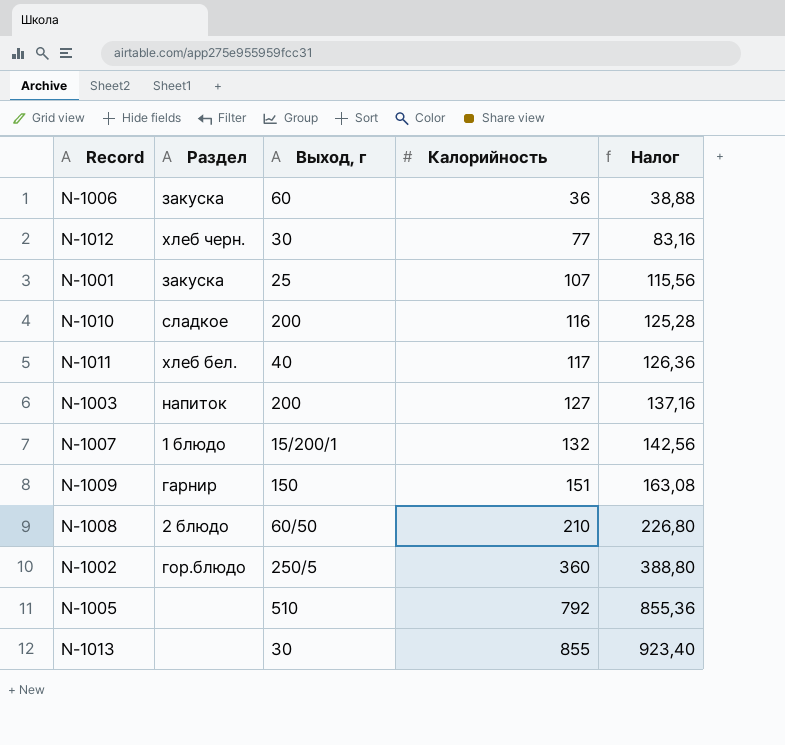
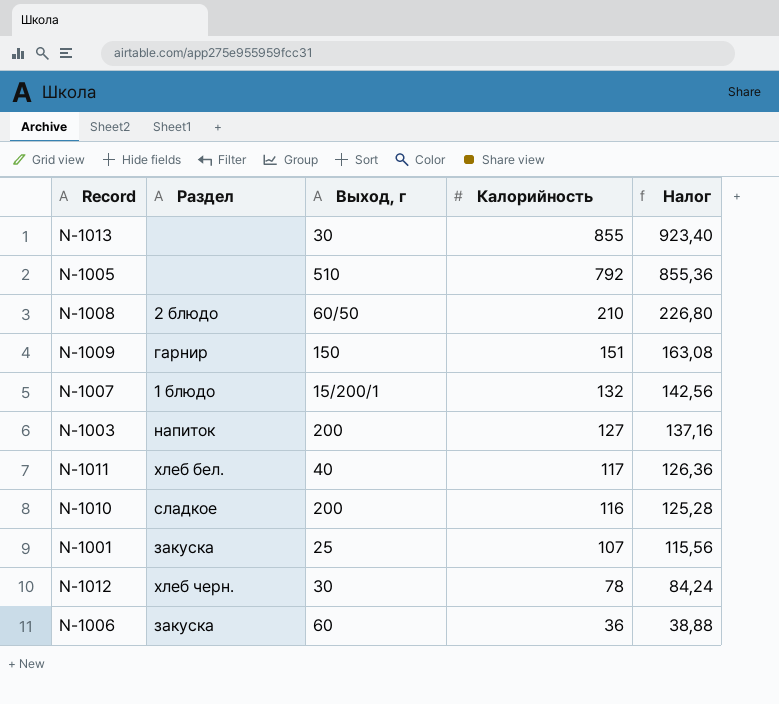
row order: Калорийность ascending -> Калорийность descending
row N-1002: гор.блюдо | 250/5 | 360 | 388,80 -> none
N-1012 | Калорийность: 77 -> 78
N-1012 | Налог: 83,16 -> 84,24

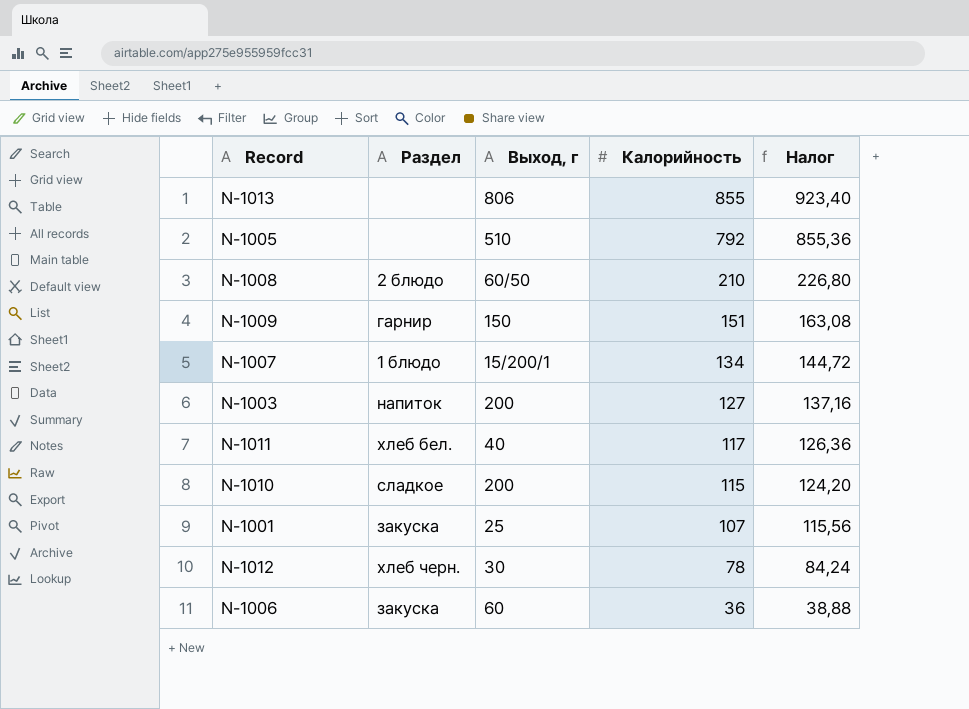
N-1013 | Выход, г: 30 -> 806
N-1007 | Калорийность: 132 -> 134
N-1007 | Налог: 142,56 -> 144,72
N-1010 | Калорийность: 116 -> 115
N-1010 | Налог: 125,28 -> 124,20

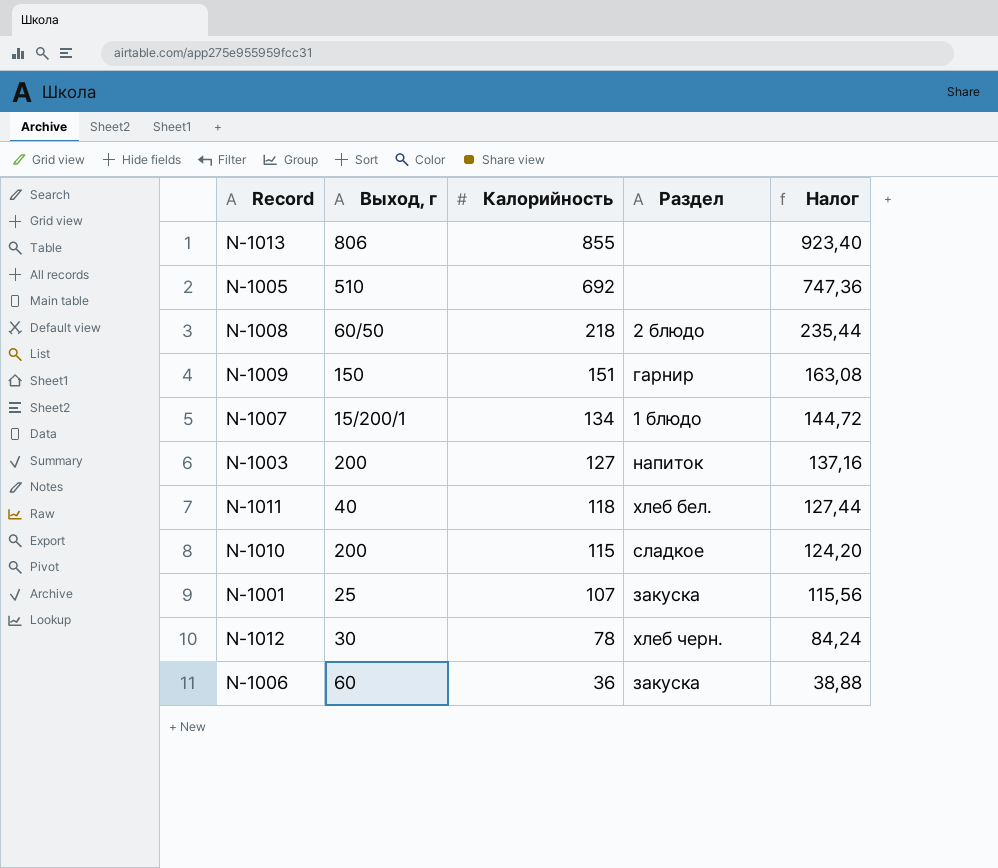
column Раздел | position: 2 -> 4
N-1005 | Калорийность: 792 -> 692
N-1005 | Налог: 855,36 -> 747,36
N-1008 | Калорийность: 210 -> 218
N-1008 | Налог: 226,80 -> 235,44
N-1011 | Калорийность: 117 -> 118
N-1011 | Налог: 126,36 -> 127,44

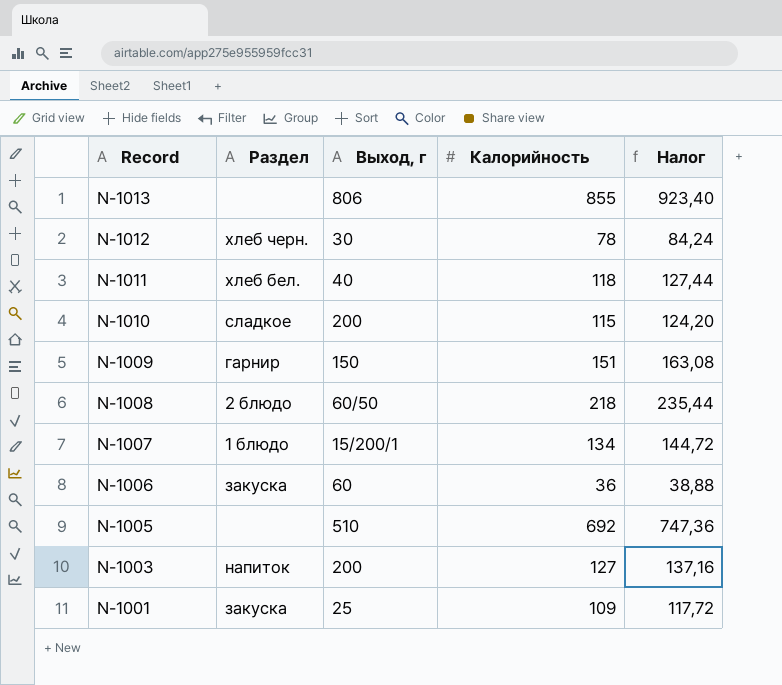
row order: Калорийность descending -> Record descending
column Раздел | position: 4 -> 2
N-1001 | Калорийность: 107 -> 109
N-1001 | Налог: 115,56 -> 117,72

